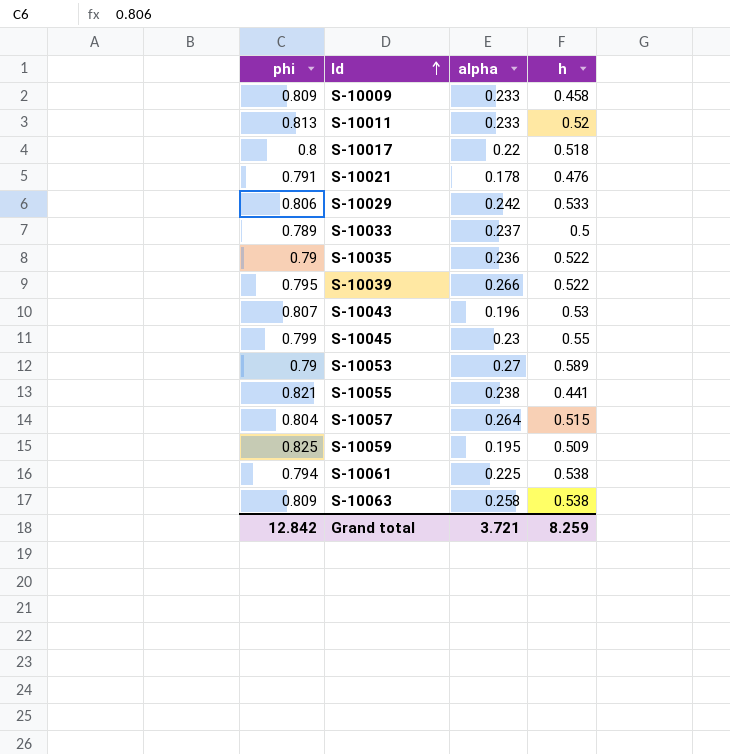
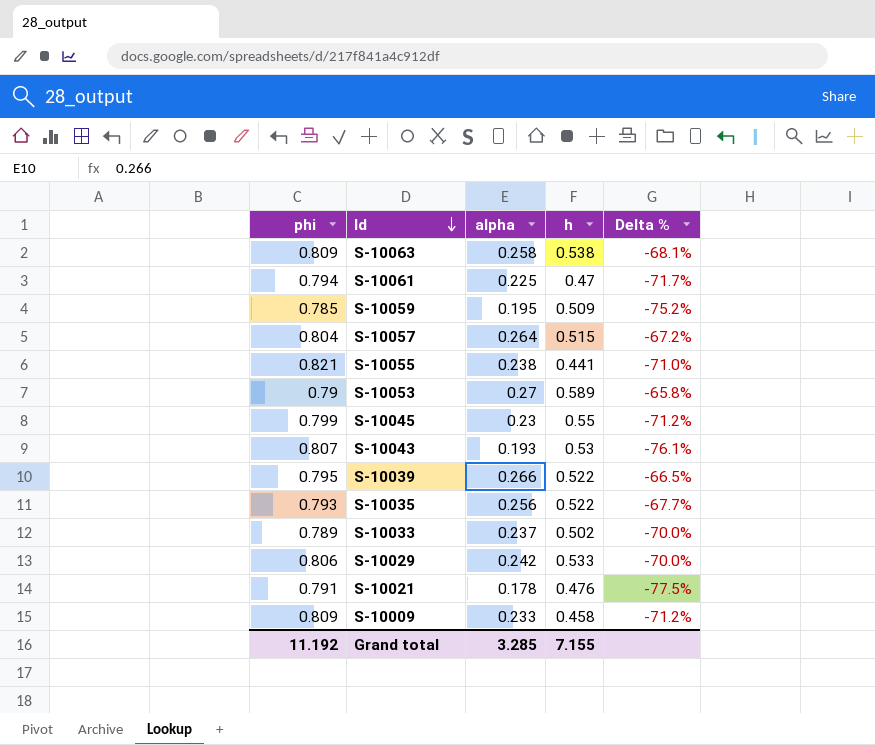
row order: Id ascending -> Id descending
column Delta % | formula: none -> ([alpha] - [phi]) / [phi]
row S-10011: 0.813 | 0.233 | 0.52 -> none
row S-10017: 0.8 | 0.22 | 0.518 -> none
S-10061 | h: 0.538 -> 0.47
S-10059 | phi: 0.825 -> 0.785
S-10043 | alpha: 0.196 -> 0.193
S-10035 | phi: 0.79 -> 0.793
S-10035 | alpha: 0.236 -> 0.256
S-10033 | h: 0.5 -> 0.502
Grand total | phi: 12.842 -> 11.192
Grand total | alpha: 3.721 -> 3.285
Grand total | h: 8.259 -> 7.155

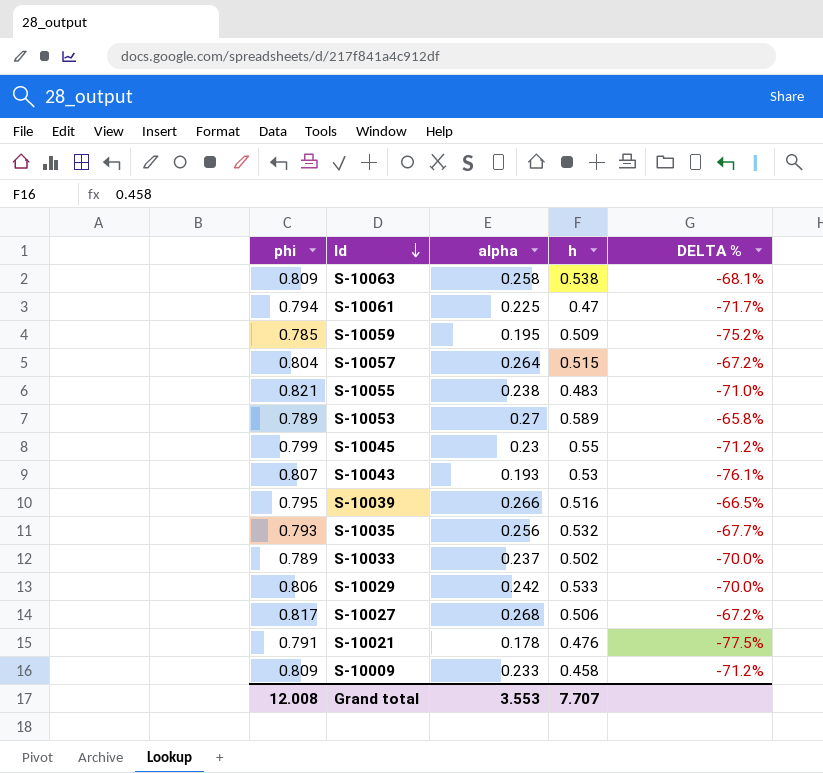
column name: Delta % -> DELTA %
S-10055 | h: 0.441 -> 0.483
S-10053 | phi: 0.79 -> 0.789
S-10039 | h: 0.522 -> 0.516
S-10035 | h: 0.522 -> 0.532
row S-10027: none -> 0.817 | 0.268 | 0.506 | -67.2%
Grand total | phi: 11.192 -> 12.008
Grand total | alpha: 3.285 -> 3.553
Grand total | h: 7.155 -> 7.707

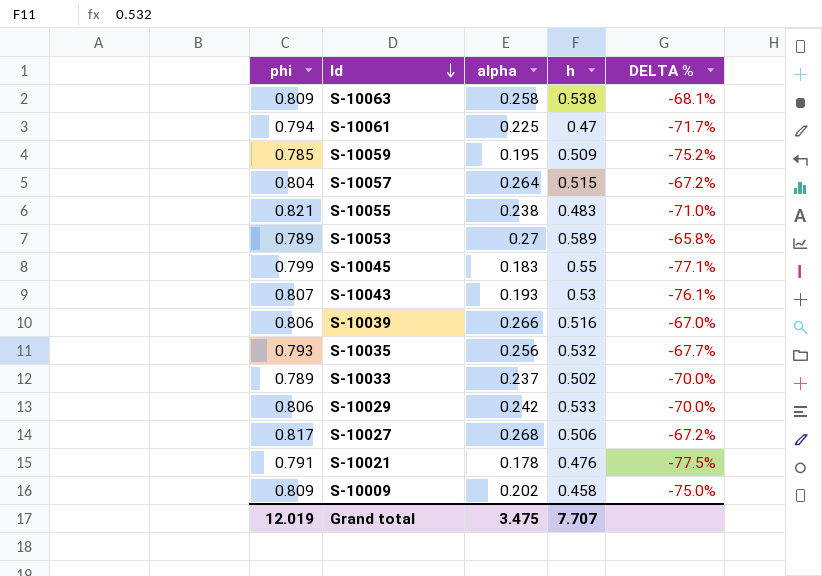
S-10045 | alpha: 0.23 -> 0.183
S-10045 | DELTA %: -71.2% -> -77.1%
S-10039 | phi: 0.795 -> 0.806
S-10039 | DELTA %: -66.5% -> -67.0%
S-10009 | alpha: 0.233 -> 0.202
S-10009 | DELTA %: -71.2% -> -75.0%
Grand total | phi: 12.008 -> 12.019
Grand total | alpha: 3.553 -> 3.475

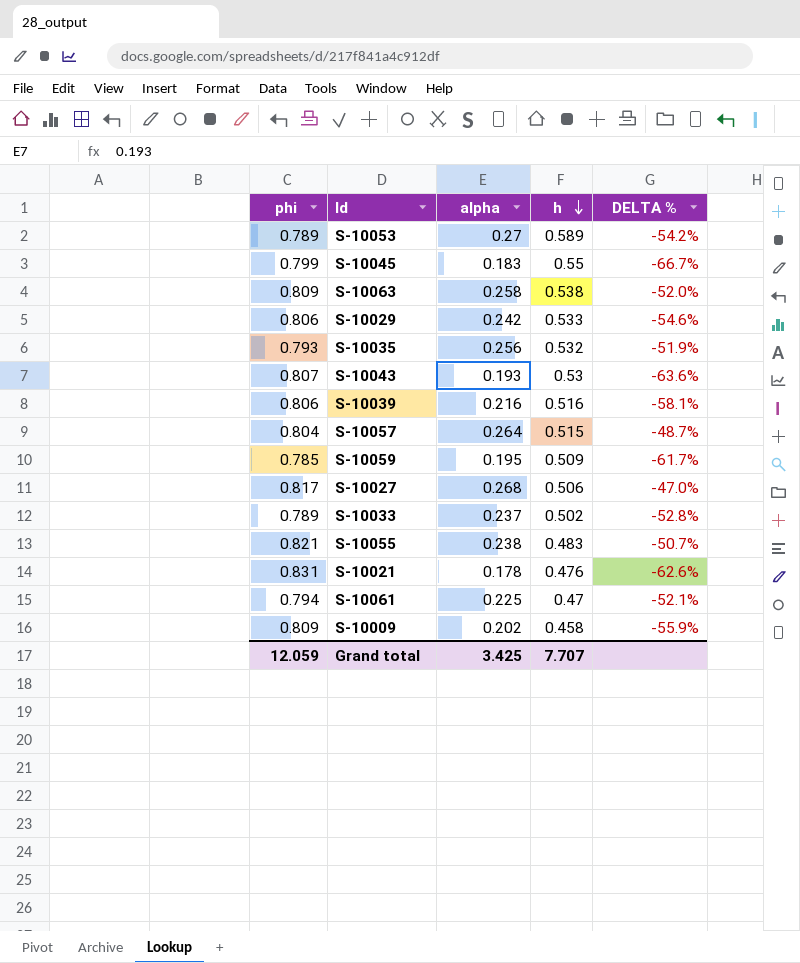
row order: Id descending -> h descending
column DELTA % | formula: ([alpha] - [phi]) / [phi] -> ([alpha] - [h]) / [h]
S-10039 | alpha: 0.266 -> 0.216
S-10021 | phi: 0.791 -> 0.831
Grand total | phi: 12.019 -> 12.059
Grand total | alpha: 3.475 -> 3.425

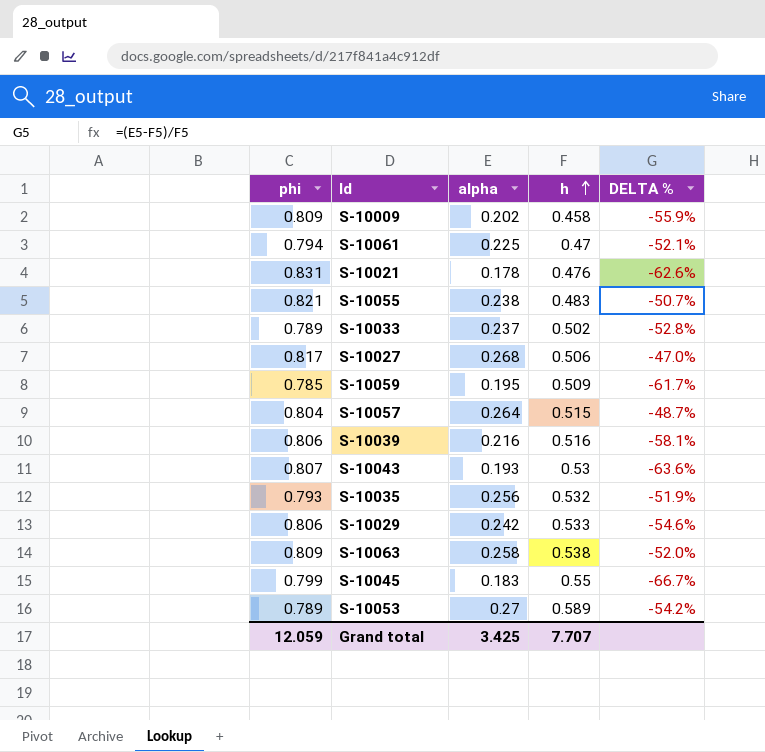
row order: h descending -> h ascending

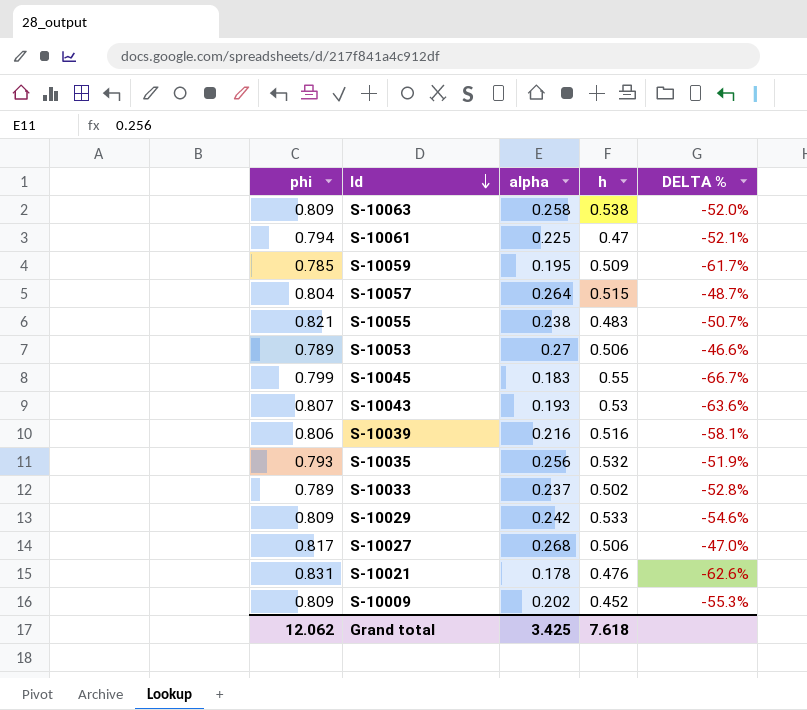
row order: h ascending -> Id descending
S-10053 | h: 0.589 -> 0.506
S-10053 | DELTA %: -54.2% -> -46.6%
S-10029 | phi: 0.806 -> 0.809
S-10009 | h: 0.458 -> 0.452
S-10009 | DELTA %: -55.9% -> -55.3%
Grand total | phi: 12.059 -> 12.062
Grand total | h: 7.707 -> 7.618

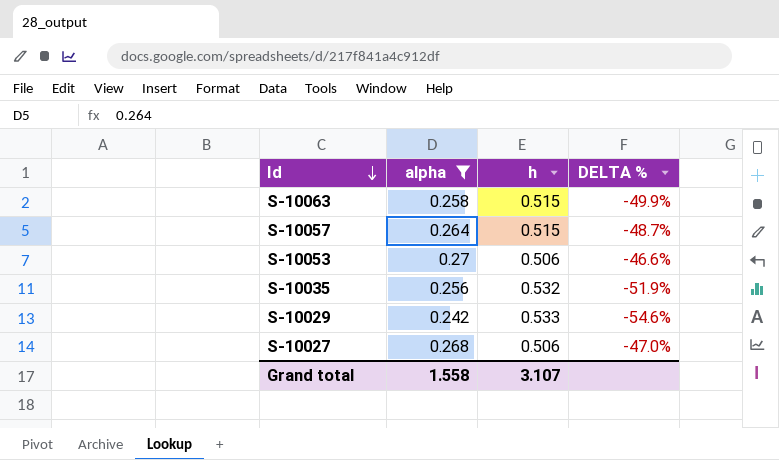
filter: none -> alpha >= 0.242
column phi | position: 1 -> none
S-10063 | h: 0.538 -> 0.515
S-10063 | DELTA %: -52.0% -> -49.9%
Grand total | alpha: 3.425 -> 1.558
Grand total | h: 7.618 -> 3.107

